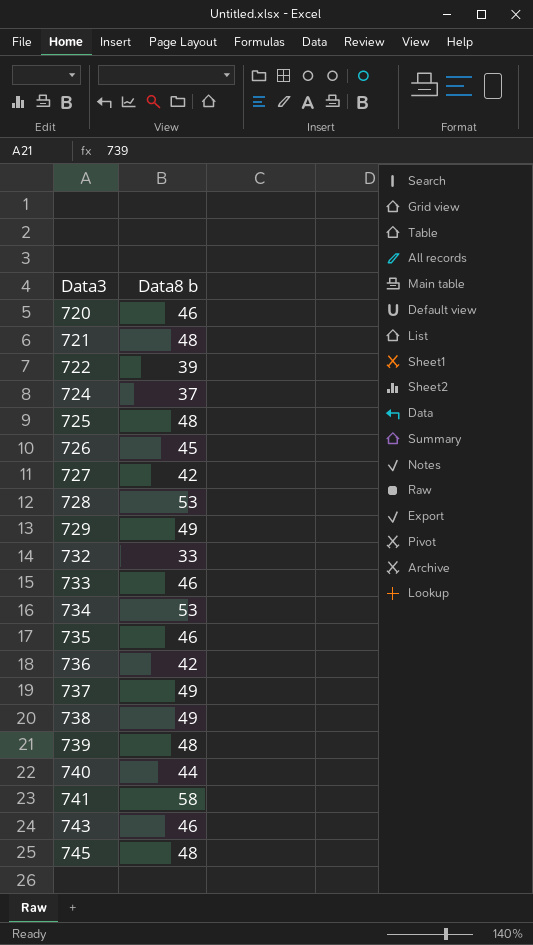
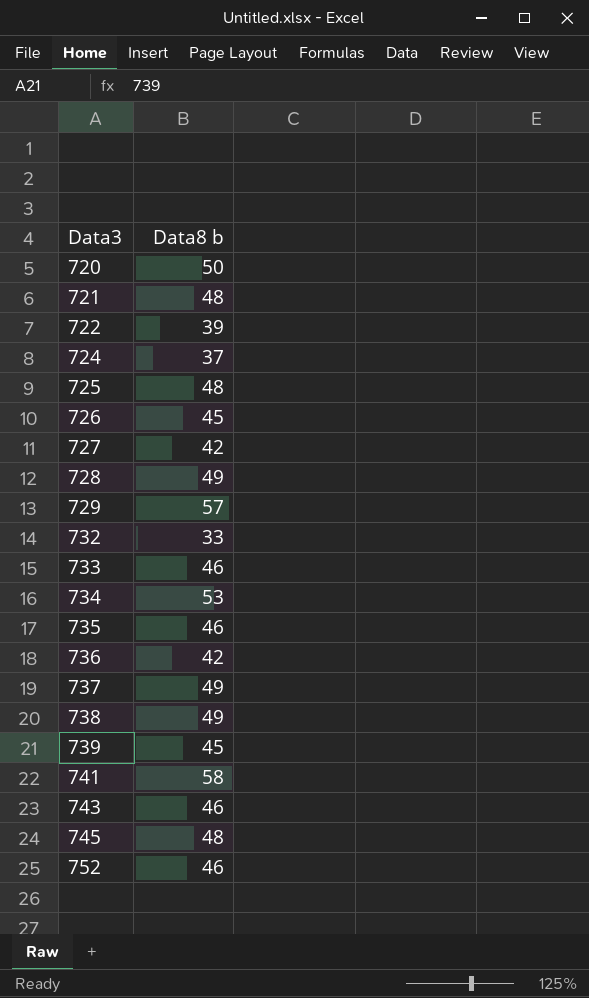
row 740: 44 -> none
720 | Data8 b: 46 -> 50
728 | Data8 b: 53 -> 49
729 | Data8 b: 49 -> 57
739 | Data8 b: 48 -> 45
row 752: none -> 46

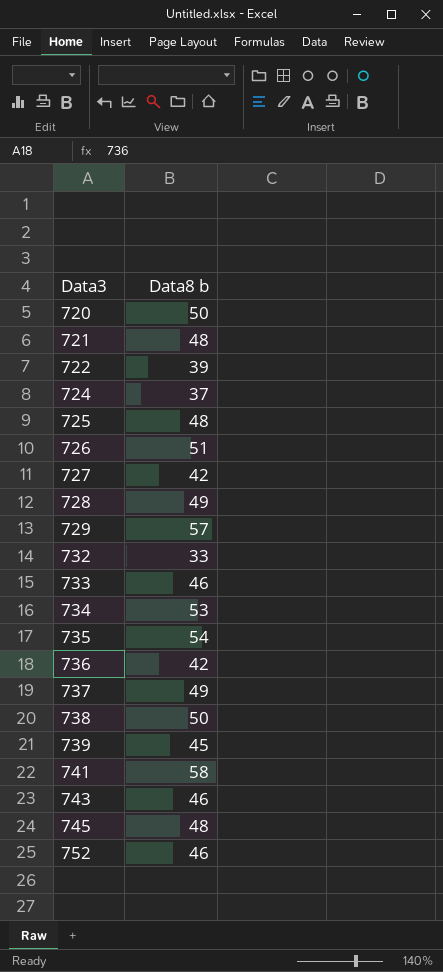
726 | Data8 b: 45 -> 51
735 | Data8 b: 46 -> 54
738 | Data8 b: 49 -> 50

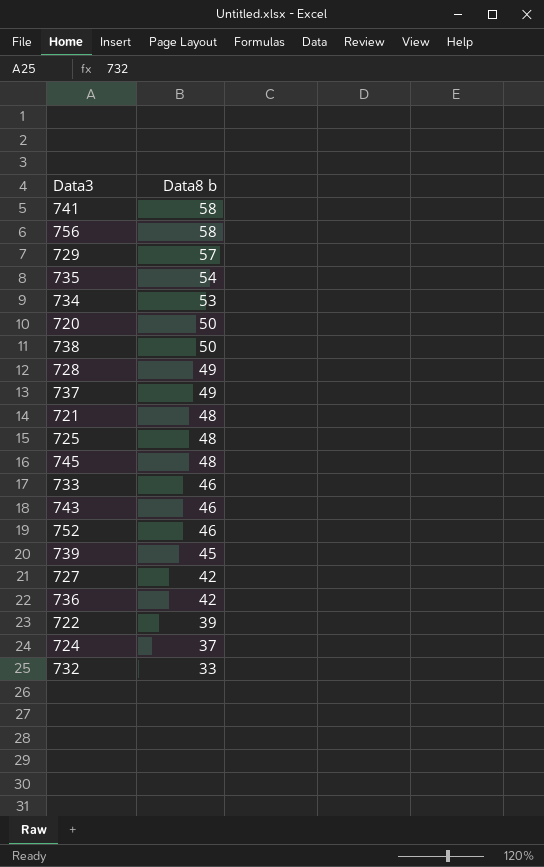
row order: Data3 ascending -> Data8 b descending
row 726: 51 -> none
row 756: none -> 58

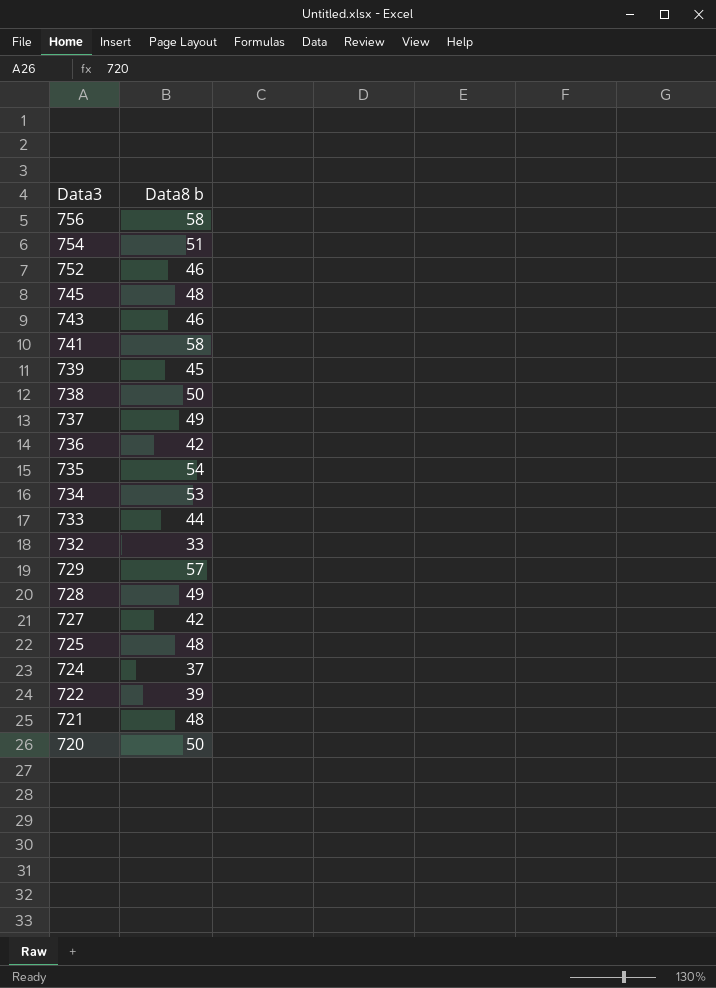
row order: Data8 b descending -> Data3 descending
row 754: none -> 51
733 | Data8 b: 46 -> 44

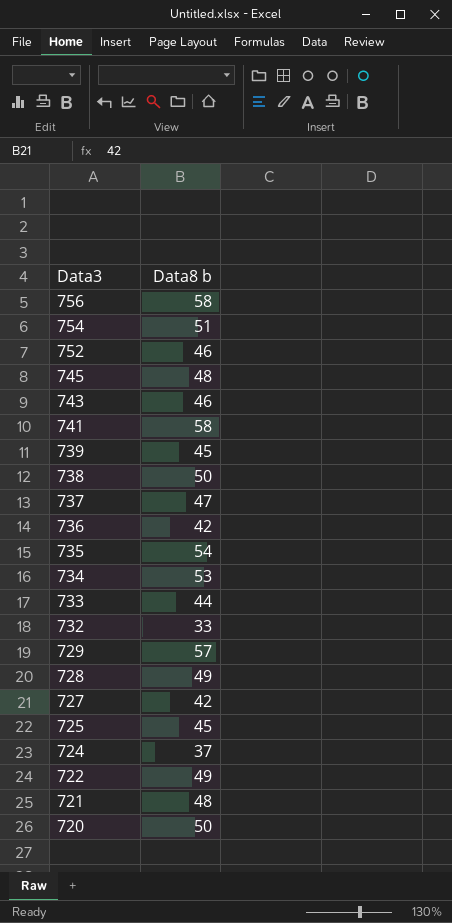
737 | Data8 b: 49 -> 47
725 | Data8 b: 48 -> 45
722 | Data8 b: 39 -> 49

